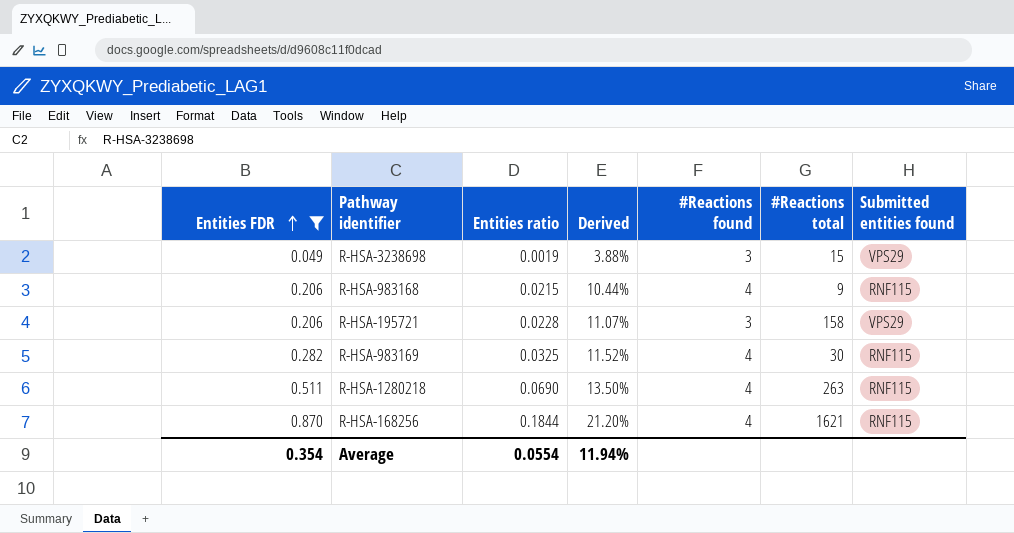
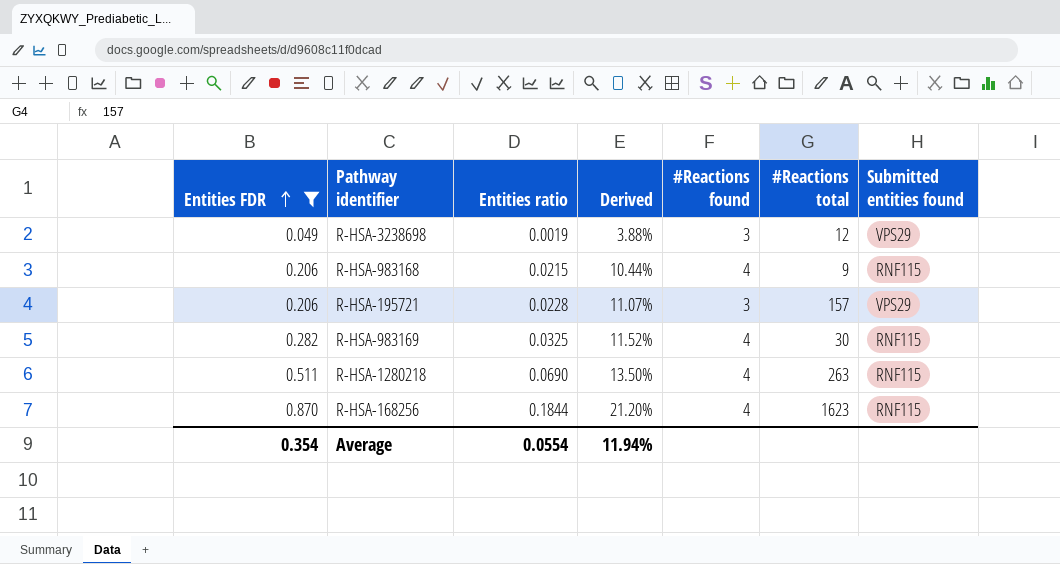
R-HSA-3238698 | #Reactions total: 15 -> 12
R-HSA-195721 | #Reactions total: 158 -> 157
R-HSA-168256 | #Reactions total: 1621 -> 1623

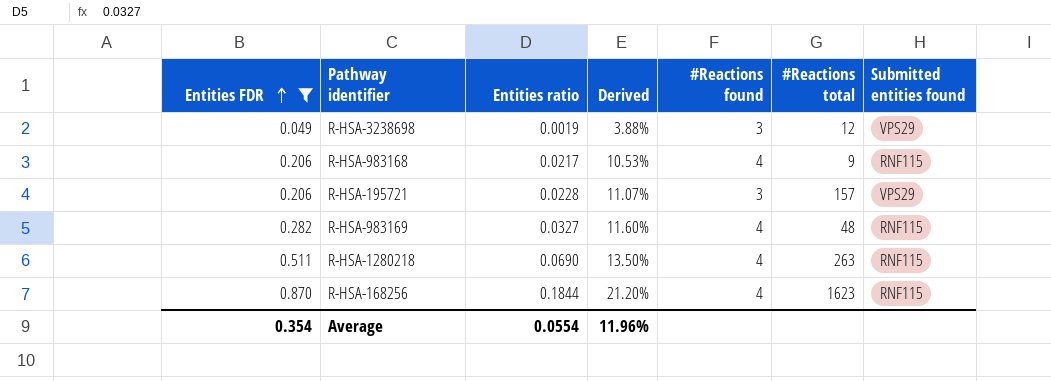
R-HSA-983168 | Entities ratio: 0.0215 -> 0.0217
R-HSA-983168 | Derived: 10.44% -> 10.53%
R-HSA-983169 | Entities ratio: 0.0325 -> 0.0327
R-HSA-983169 | Derived: 11.52% -> 11.60%
R-HSA-983169 | #Reactions total: 30 -> 48
Average | Derived: 11.94% -> 11.96%

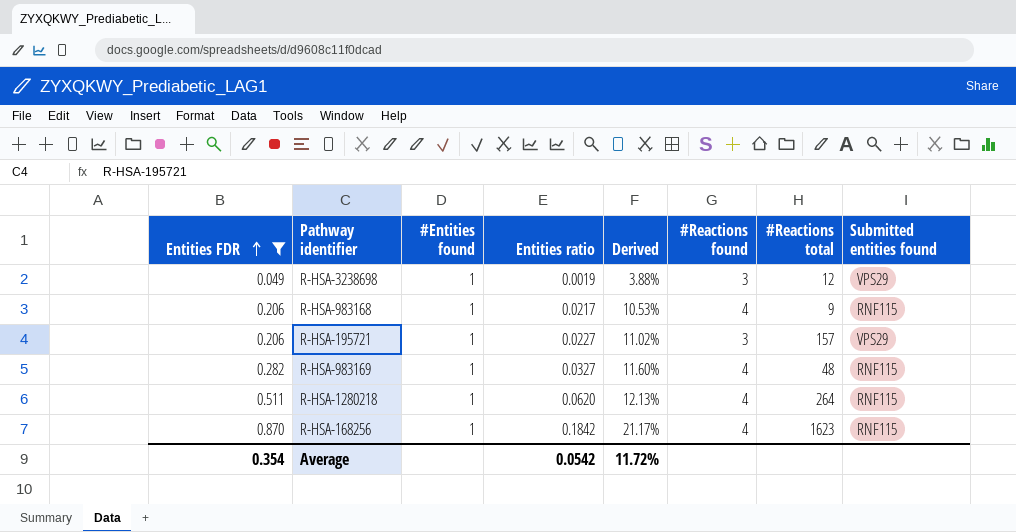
column #Entities found | position: none -> 3
R-HSA-195721 | Entities ratio: 0.0228 -> 0.0227
R-HSA-195721 | Derived: 11.07% -> 11.02%
R-HSA-1280218 | Entities ratio: 0.0690 -> 0.0620
R-HSA-1280218 | Derived: 13.50% -> 12.13%
R-HSA-1280218 | #Reactions total: 263 -> 264
R-HSA-168256 | Entities ratio: 0.1844 -> 0.1842
R-HSA-168256 | Derived: 21.20% -> 21.17%
Average | Entities ratio: 0.0554 -> 0.0542
Average | Derived: 11.96% -> 11.72%

